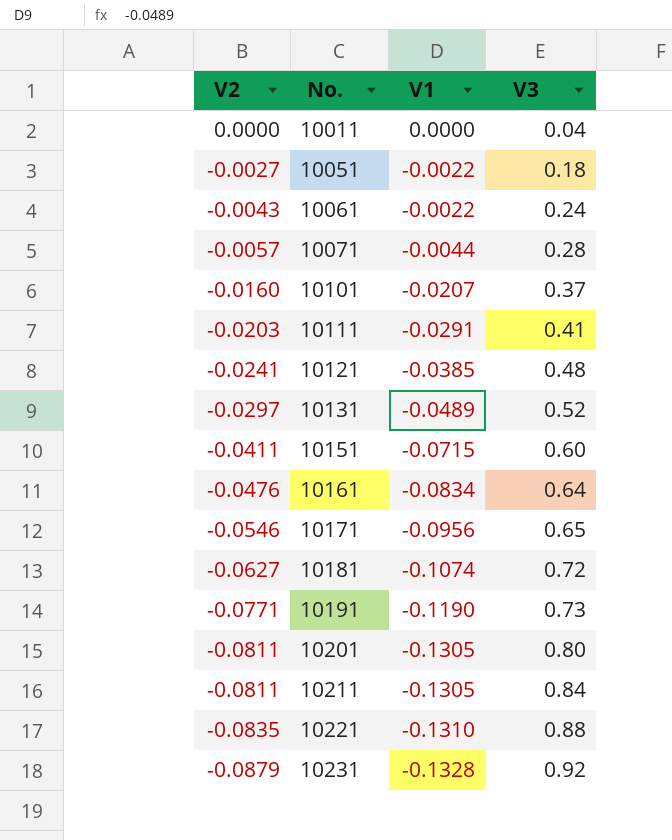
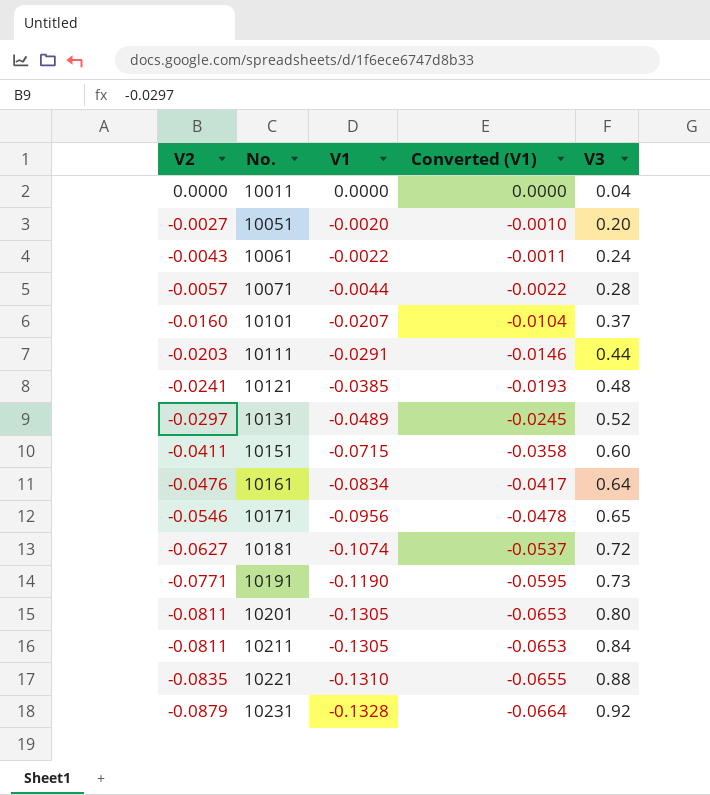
column Converted (V1) | formula: none -> [V1] * 0.5
10051 | V1: -0.0022 -> -0.0020
10051 | V3: 0.18 -> 0.20
10111 | V3: 0.41 -> 0.44

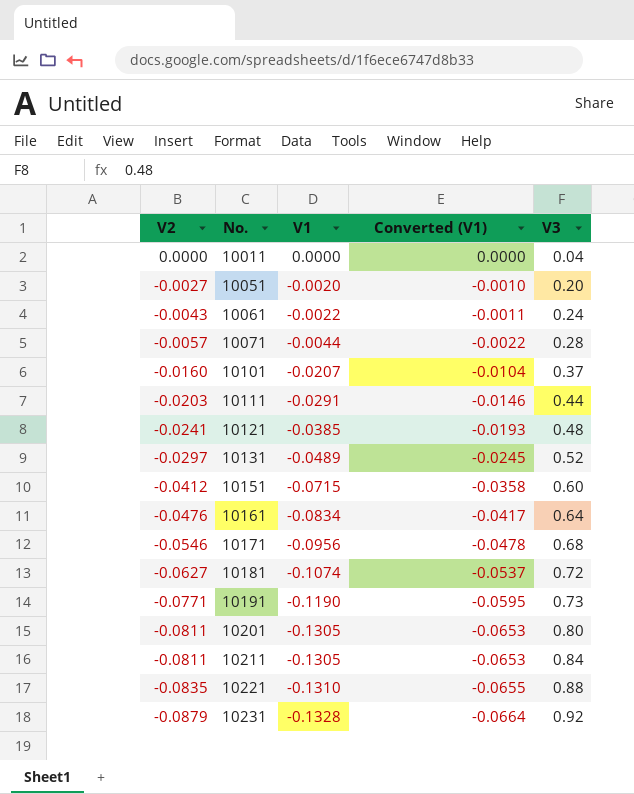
10151 | V2: -0.0411 -> -0.0412
10171 | V3: 0.65 -> 0.68

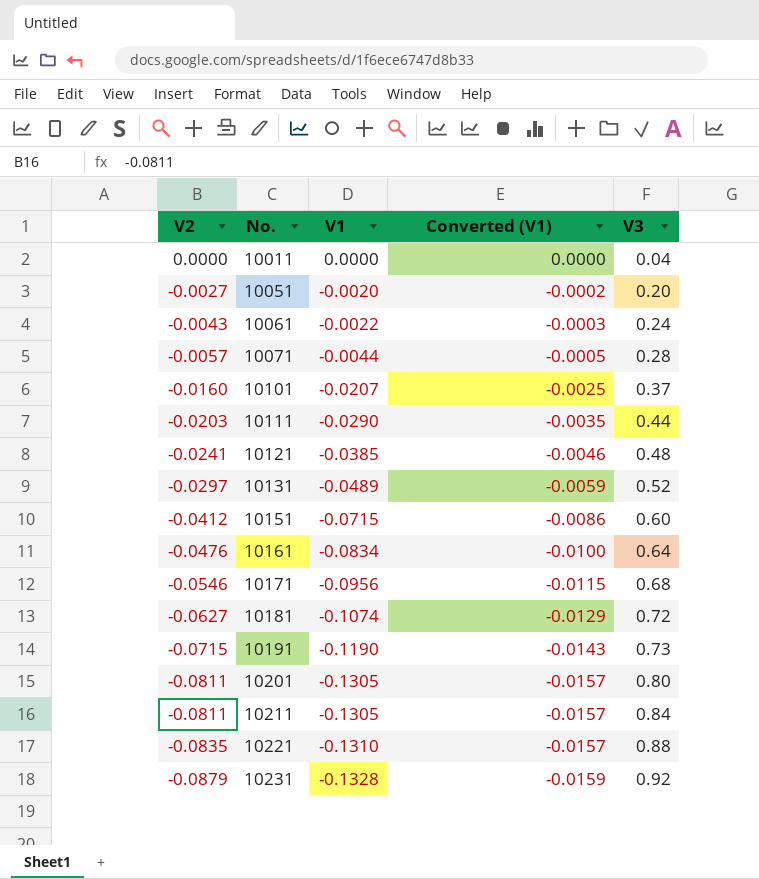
column Converted (V1) | formula: [V1] * 0.5 -> [V1] * 0.12
10111 | V1: -0.0291 -> -0.0290
10191 | V2: -0.0771 -> -0.0715

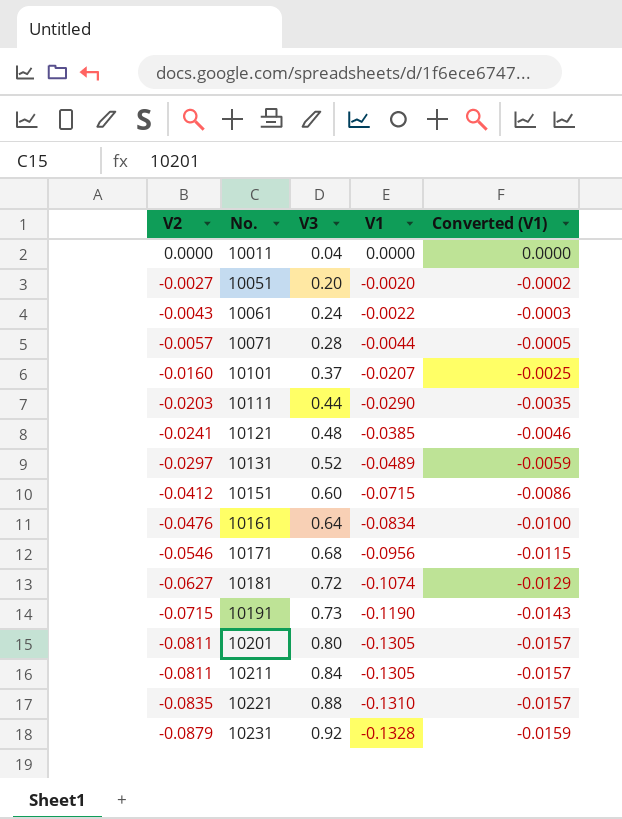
column V3 | position: 5 -> 3

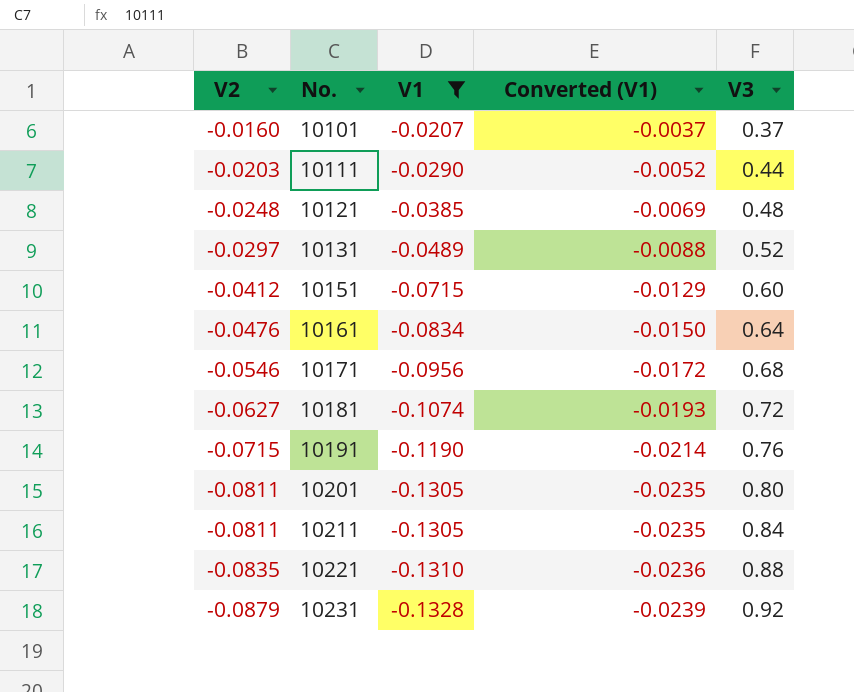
filter: none -> V1 <= -0.0207
column Converted (V1) | formula: [V1] * 0.12 -> [V1] * 0.18
column V3 | position: 3 -> 5
10121 | V2: -0.0241 -> -0.0248
10191 | V3: 0.73 -> 0.76

